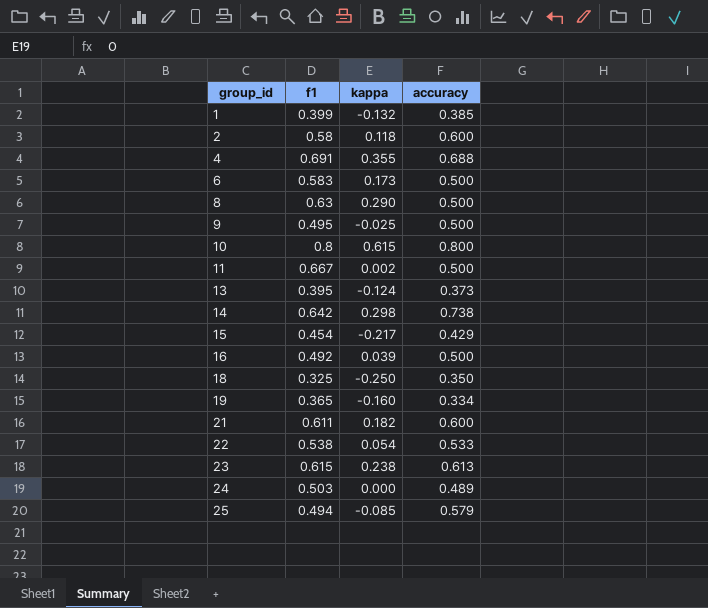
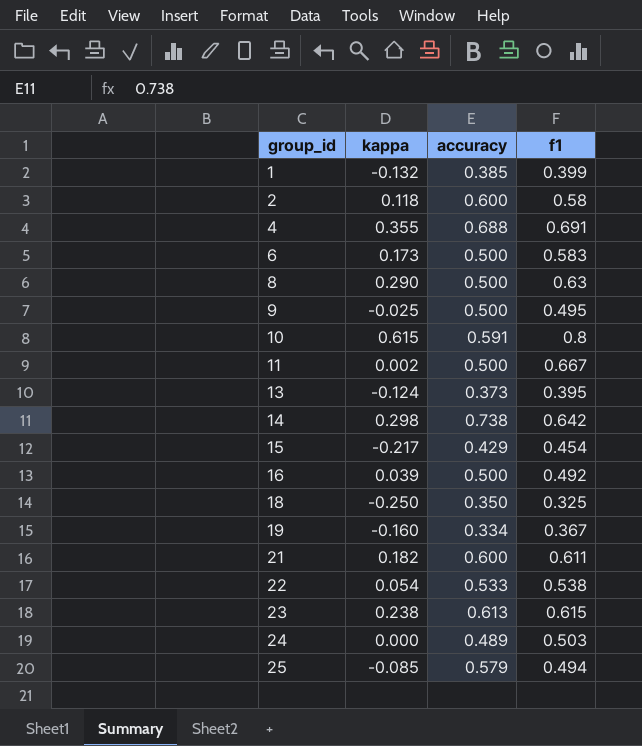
column f1 | position: 2 -> 4
10 | accuracy: 0.800 -> 0.591
19 | f1: 0.365 -> 0.367

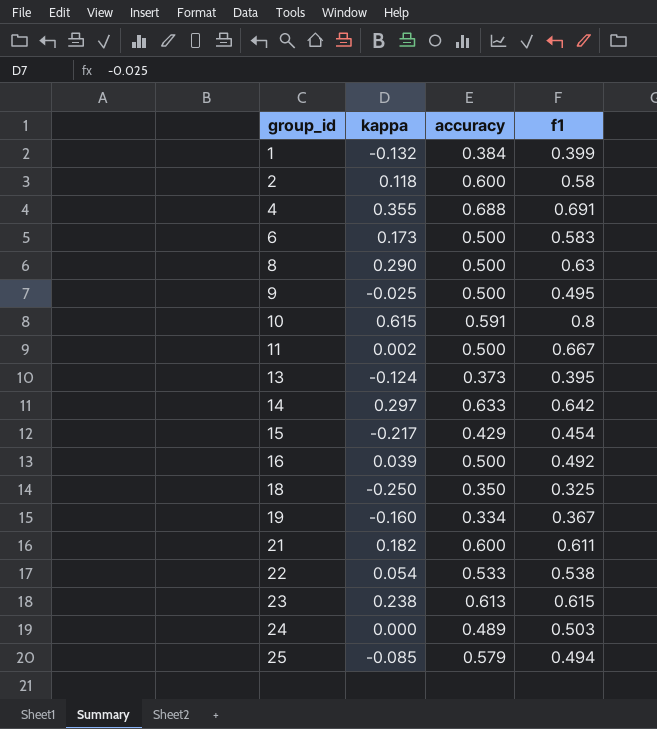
1 | accuracy: 0.385 -> 0.384
14 | kappa: 0.298 -> 0.297
14 | accuracy: 0.738 -> 0.633

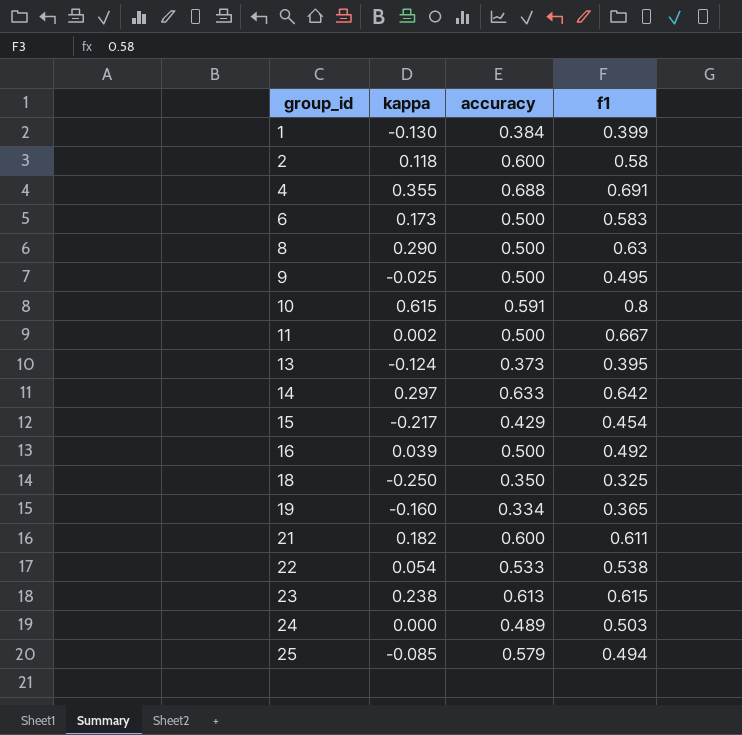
1 | kappa: -0.132 -> -0.130
19 | f1: 0.367 -> 0.365

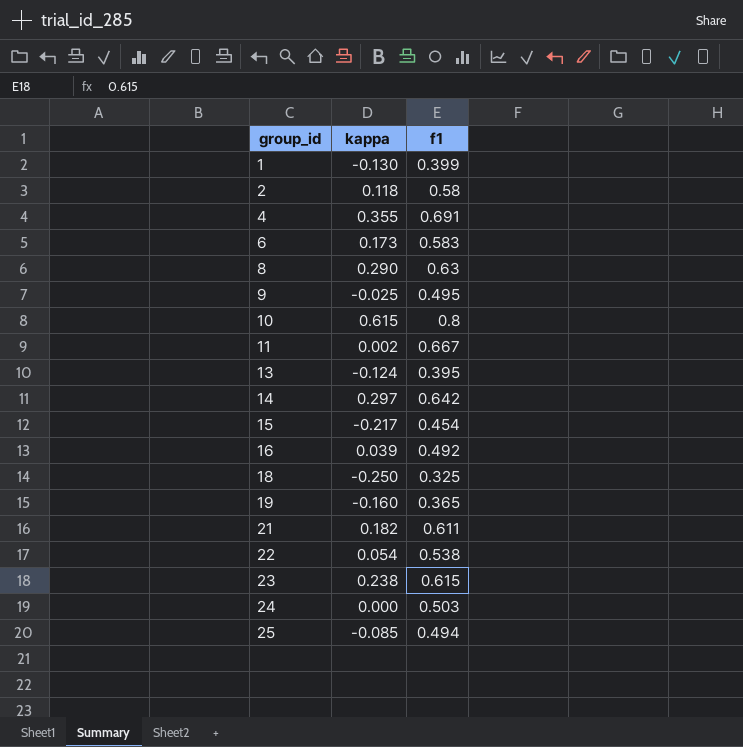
column accuracy | position: 3 -> none

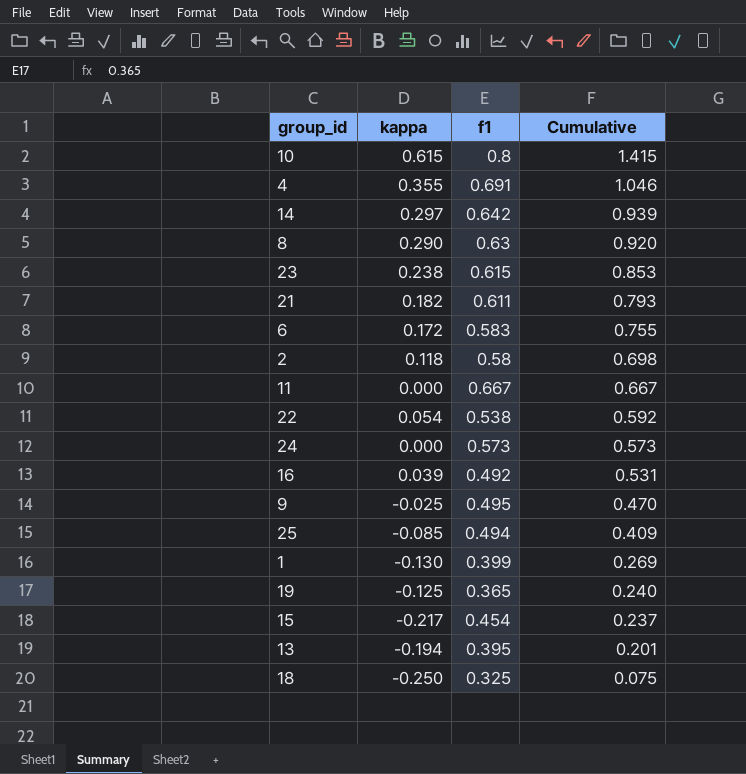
row order: group_id ascending -> Cumulative descending
column Cumulative | formula: none -> [kappa] + [f1]
6 | kappa: 0.173 -> 0.172
11 | kappa: 0.002 -> 0.000
24 | f1: 0.503 -> 0.573
19 | kappa: -0.160 -> -0.125
13 | kappa: -0.124 -> -0.194

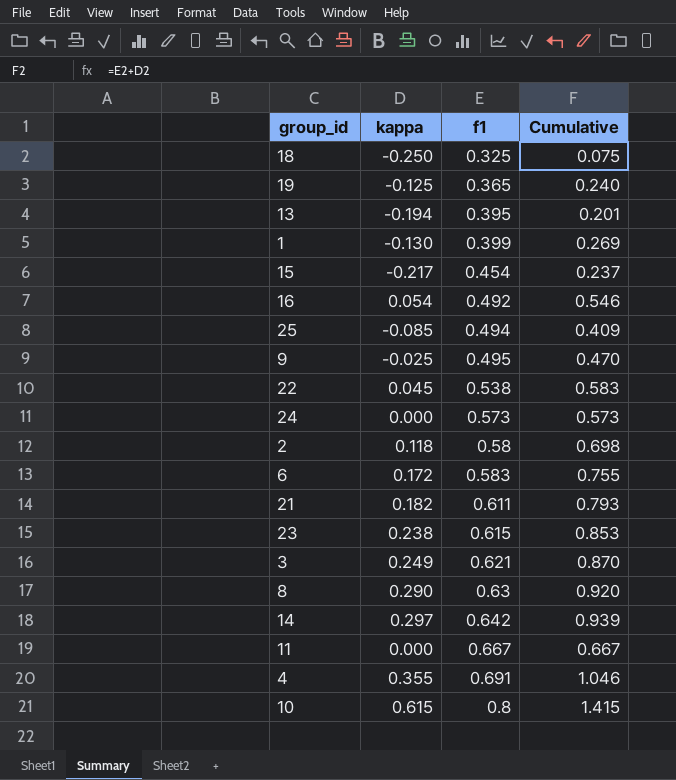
row order: Cumulative descending -> f1 ascending
16 | kappa: 0.039 -> 0.054
16 | Cumulative: 0.531 -> 0.546
22 | kappa: 0.054 -> 0.045
22 | Cumulative: 0.592 -> 0.583
row 3: none -> 0.249 | 0.621 | 0.870

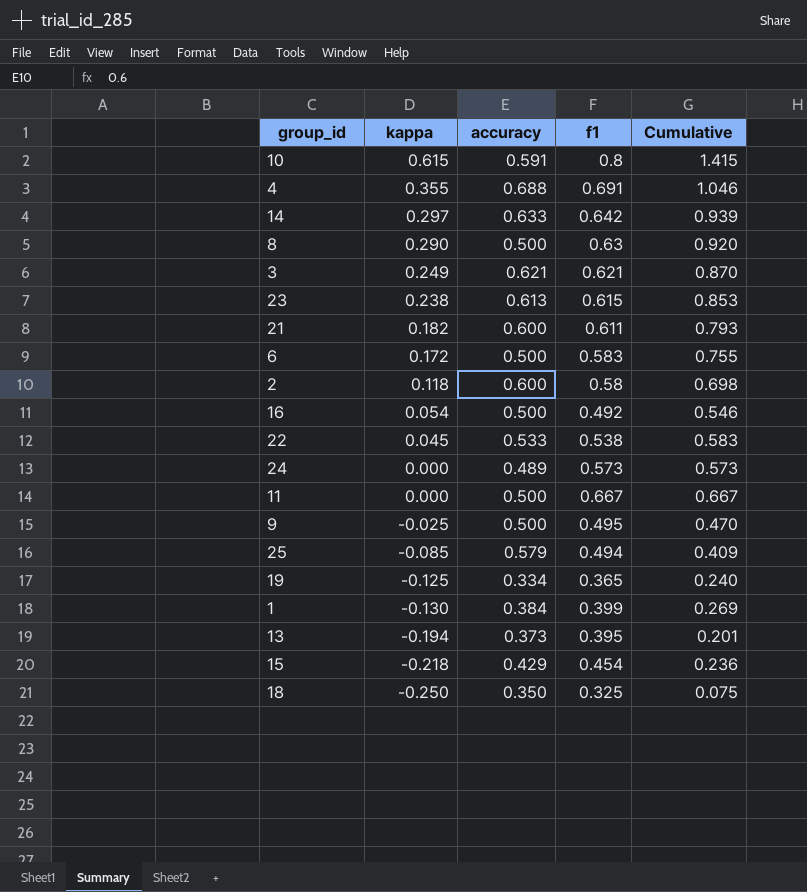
row order: f1 ascending -> kappa descending
column accuracy | position: none -> 3
15 | kappa: -0.217 -> -0.218
15 | Cumulative: 0.237 -> 0.236

